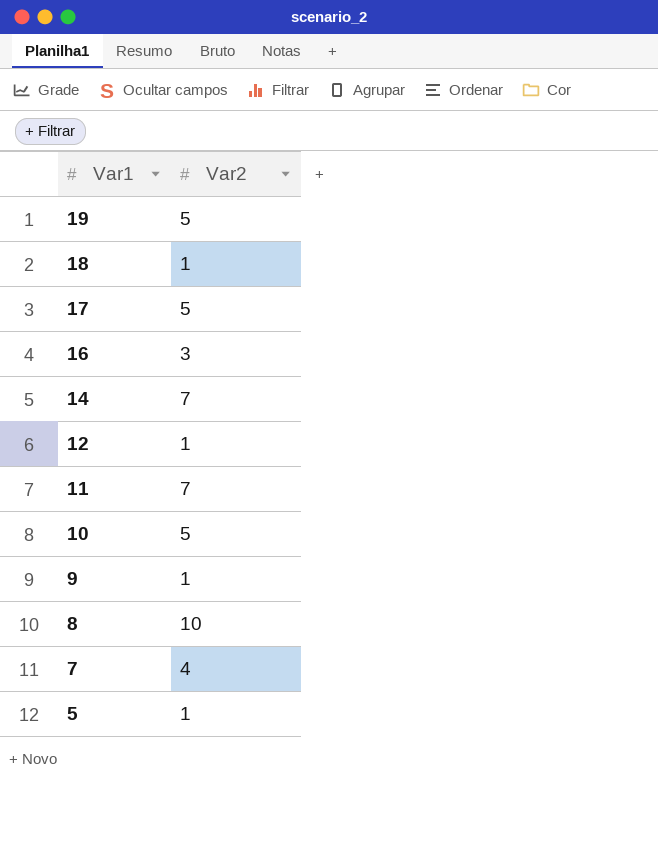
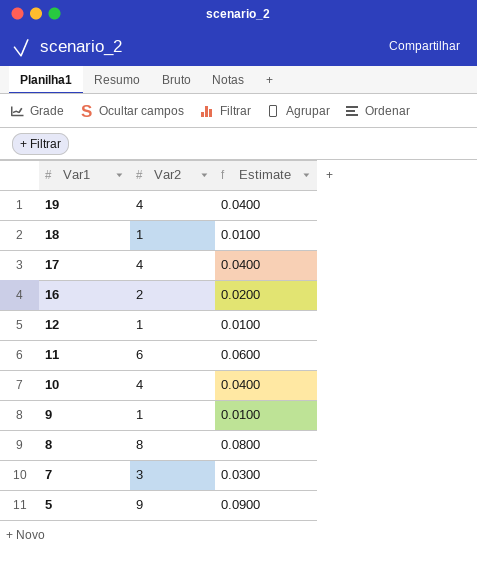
column Estimate | formula: none -> [Var2] * 0.01
row 14: 7 -> none
19 | Var2: 5 -> 4
17 | Var2: 5 -> 4
16 | Var2: 3 -> 2
11 | Var2: 7 -> 6
10 | Var2: 5 -> 4
8 | Var2: 10 -> 8
7 | Var2: 4 -> 3
5 | Var2: 1 -> 9

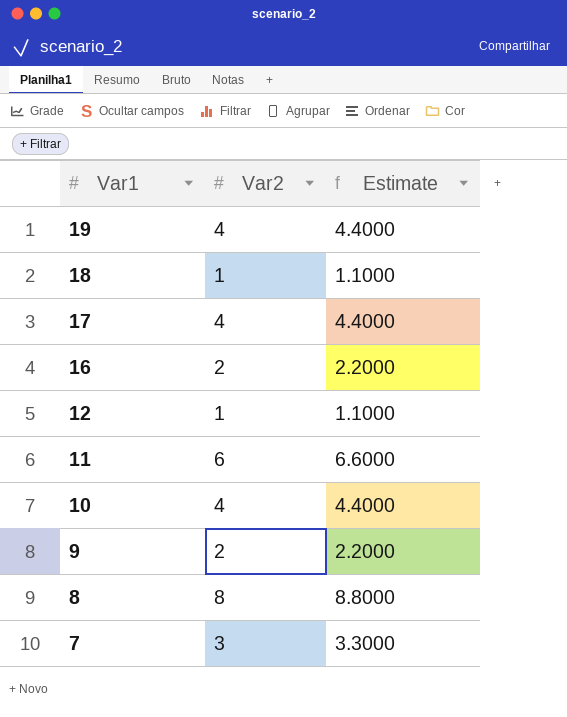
column Estimate | formula: [Var2] * 0.01 -> [Var2] * 1.1
row 5: 9 | 0.0900 -> none
9 | Var2: 1 -> 2

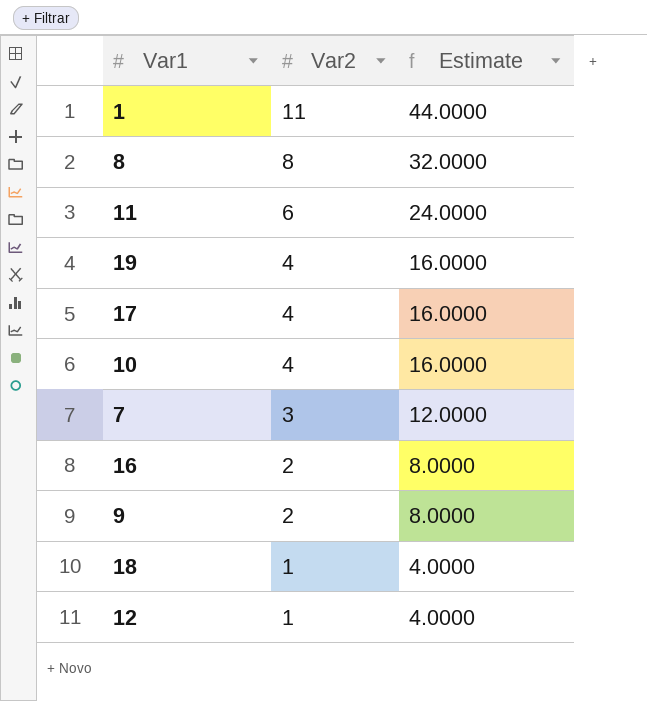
row order: Var1 descending -> Var2 descending
column Estimate | formula: [Var2] * 1.1 -> [Var2] * 4
row 1: none -> 11 | 44.0000

